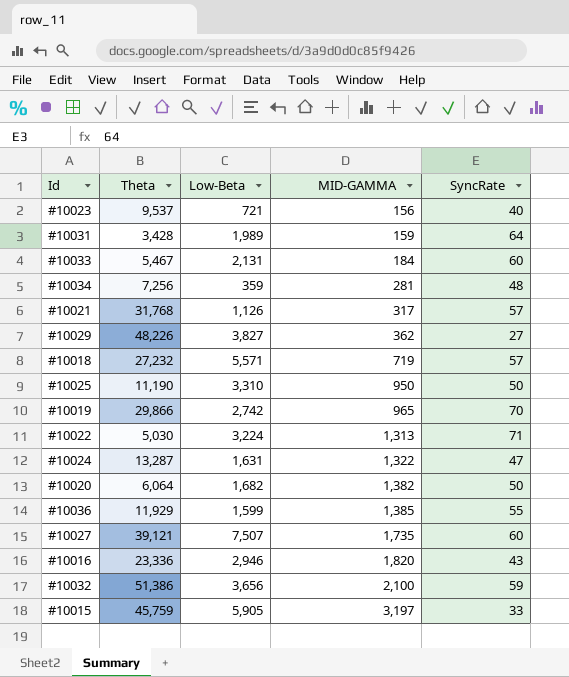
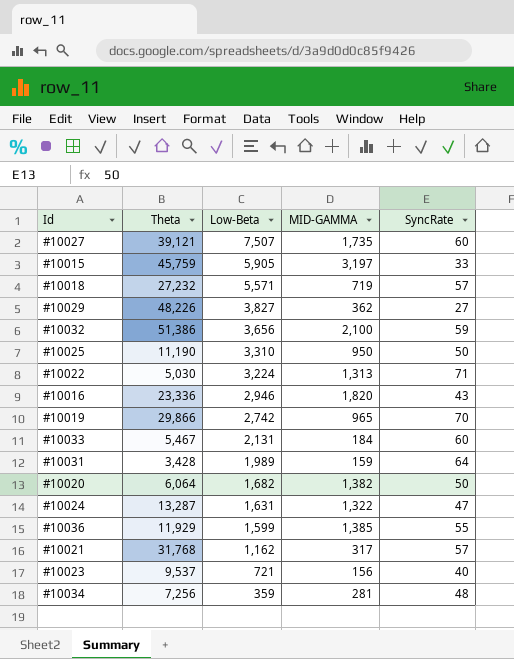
row order: MID-GAMMA ascending -> Low-Beta descending
#10021 | Low-Beta: 1,126 -> 1,162

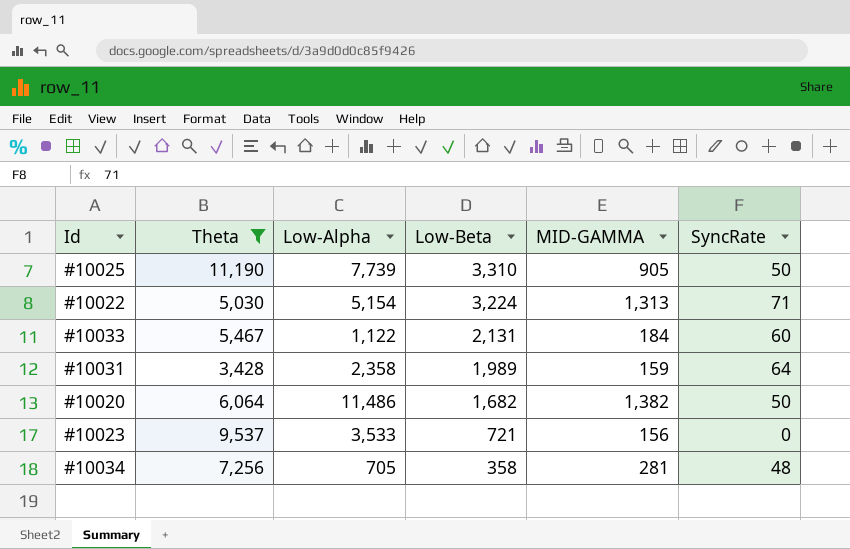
filter: none -> Theta <= 11,190
column Low-Alpha | position: none -> 3
#10025 | MID-GAMMA: 950 -> 905
#10023 | SyncRate: 40 -> 0
#10034 | Low-Beta: 359 -> 358

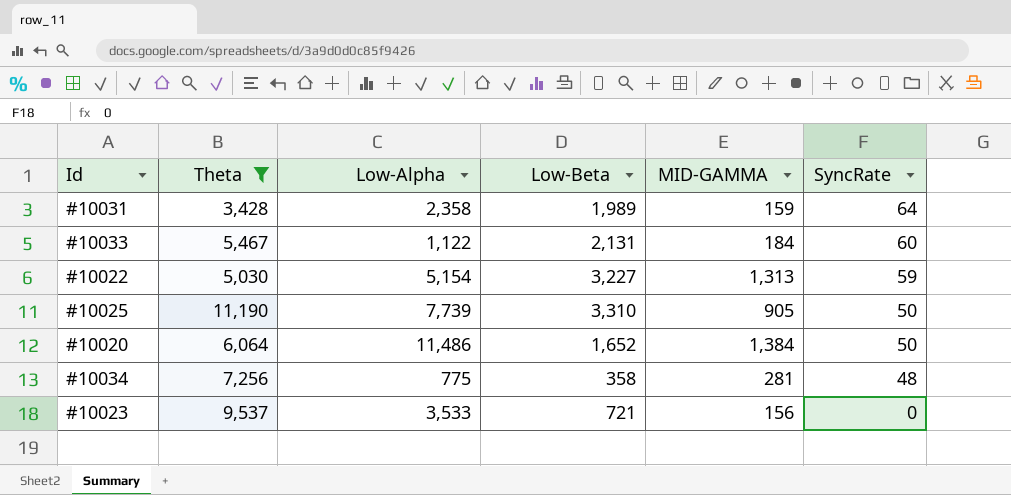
row order: Low-Beta descending -> SyncRate descending
#10022 | Low-Beta: 3,224 -> 3,227
#10022 | SyncRate: 71 -> 59
#10020 | Low-Beta: 1,682 -> 1,652
#10020 | MID-GAMMA: 1,382 -> 1,384
#10034 | Low-Alpha: 705 -> 775

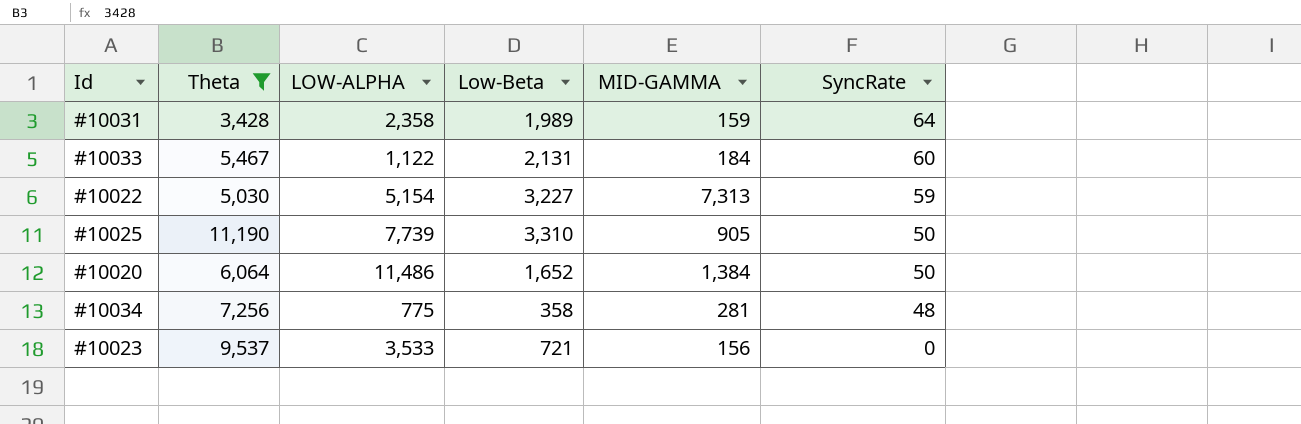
column name: Low-Alpha -> LOW-ALPHA
#10022 | MID-GAMMA: 1,313 -> 7,313

